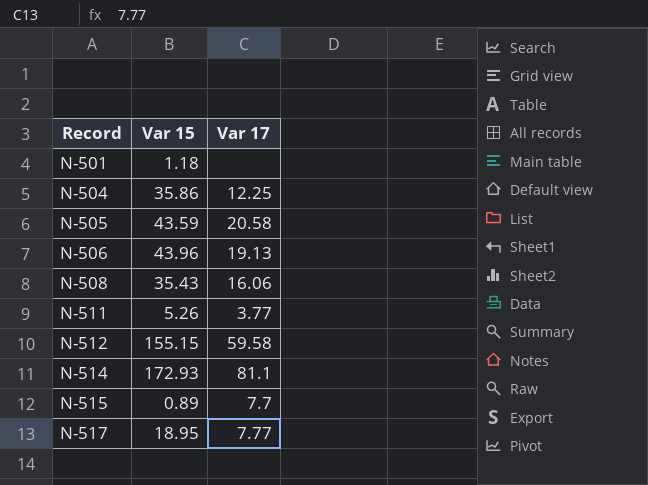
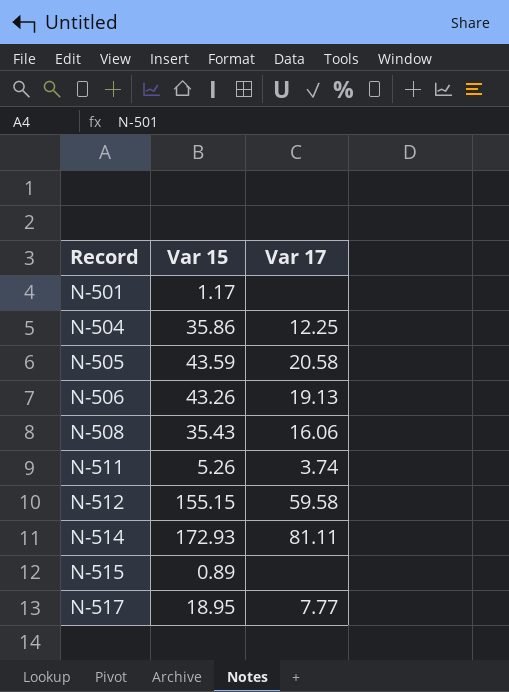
N-501 | Var 15: 1.18 -> 1.17
N-506 | Var 15: 43.96 -> 43.26
N-511 | Var 17: 3.77 -> 3.74
N-514 | Var 17: 81.1 -> 81.11
N-515 | Var 17: 7.7 -> none

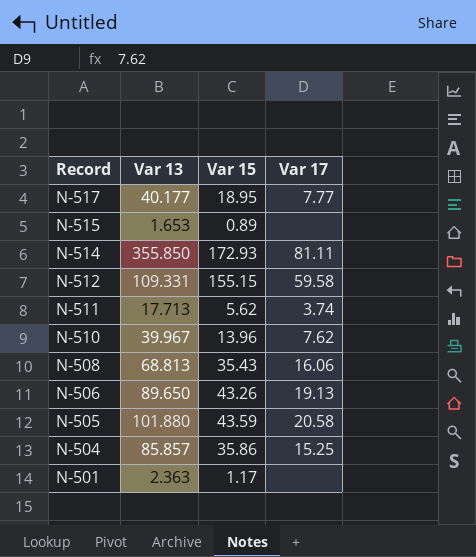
row order: Record ascending -> Record descending
column Var 13 | position: none -> 2
N-511 | Var 15: 5.26 -> 5.62
row N-510: none -> 39.967 | 13.96 | 7.62
N-504 | Var 17: 12.25 -> 15.25

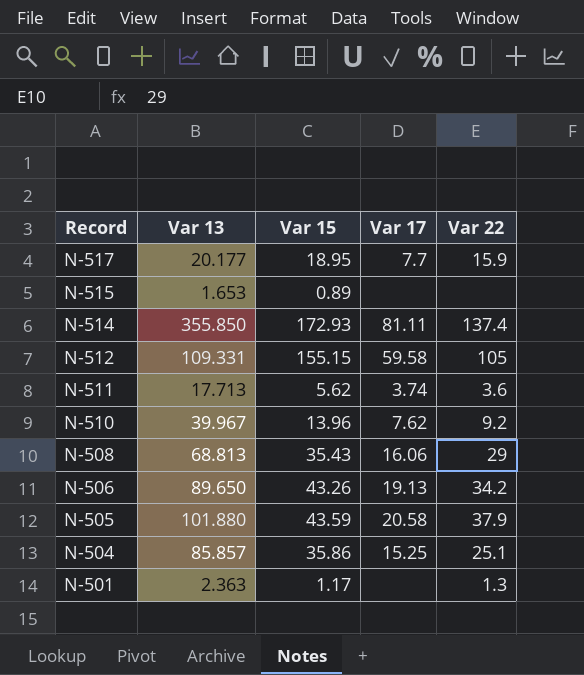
column Var 22 | position: none -> 5
N-517 | Var 13: 40.177 -> 20.177
N-517 | Var 17: 7.77 -> 7.7

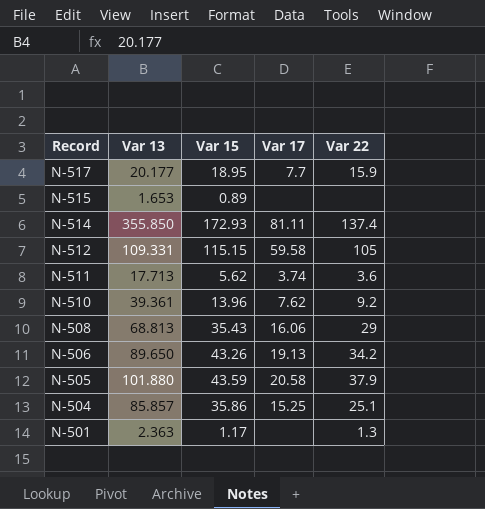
N-512 | Var 15: 155.15 -> 115.15
N-510 | Var 13: 39.967 -> 39.361

